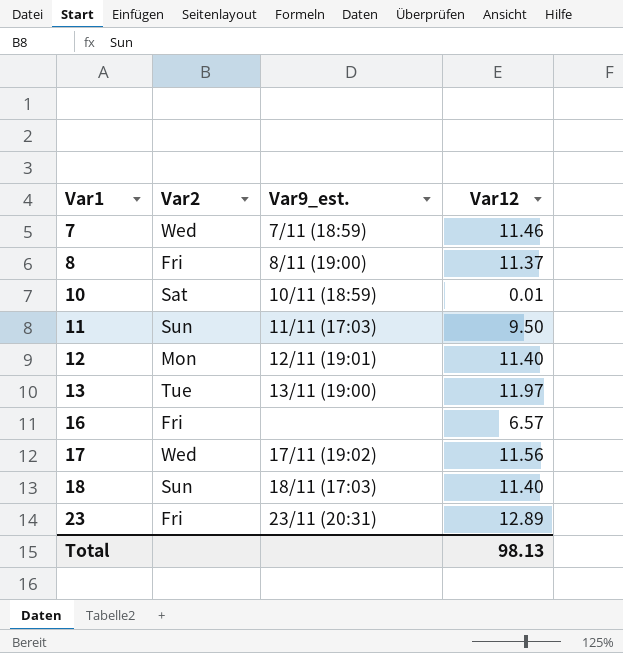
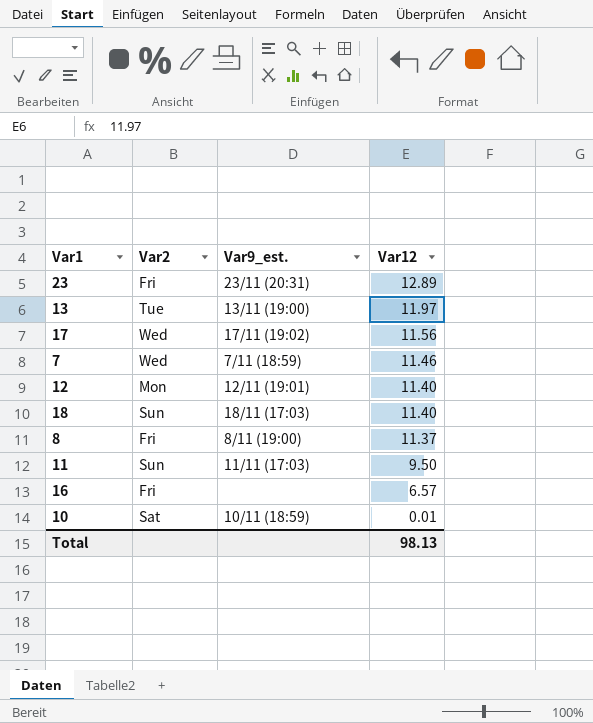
row order: Var1 ascending -> Var12 descending

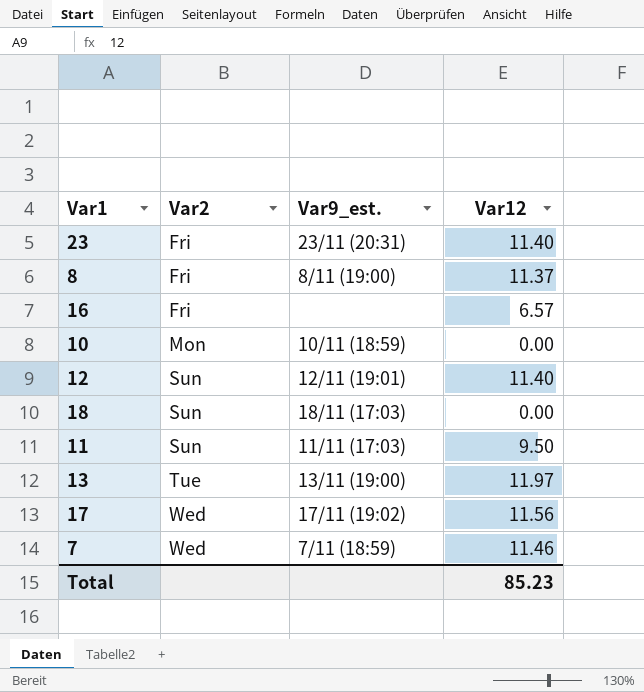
row order: Var12 descending -> Var2 ascending
23 | Var12: 12.89 -> 11.40
10 | Var2: Sat -> Mon
10 | Var12: 0.01 -> 0.00
12 | Var2: Mon -> Sun
18 | Var12: 11.40 -> 0.00
Total | Var12: 98.13 -> 85.23

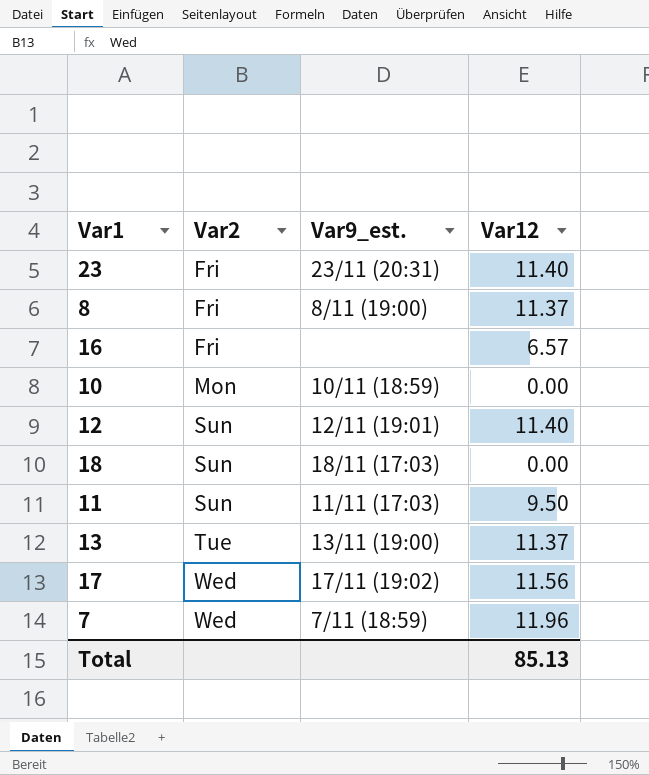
13 | Var12: 11.97 -> 11.37
7 | Var12: 11.46 -> 11.96
Total | Var12: 85.23 -> 85.13

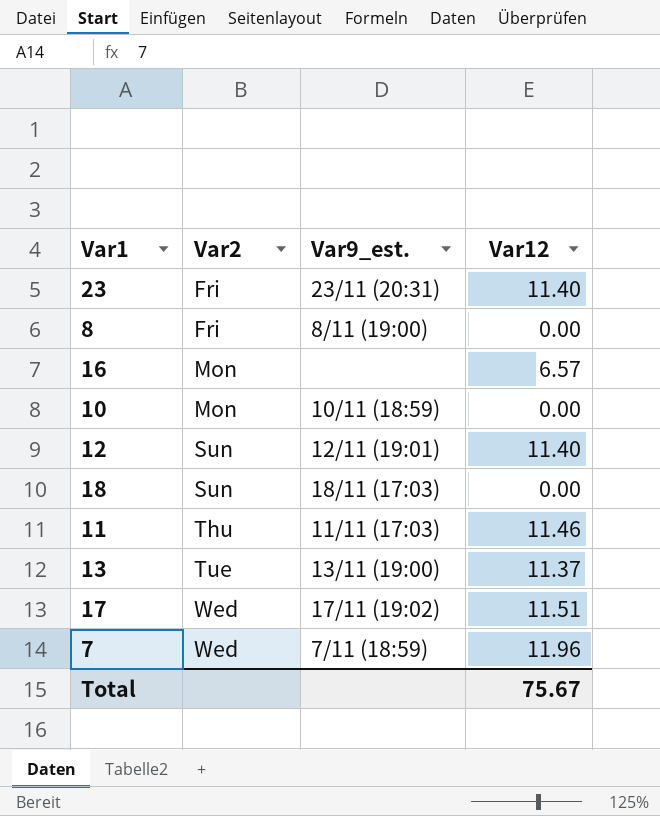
8 | Var12: 11.37 -> 0.00
16 | Var2: Fri -> Mon
11 | Var2: Sun -> Thu
11 | Var12: 9.50 -> 11.46
17 | Var12: 11.56 -> 11.51
Total | Var12: 85.13 -> 75.67

